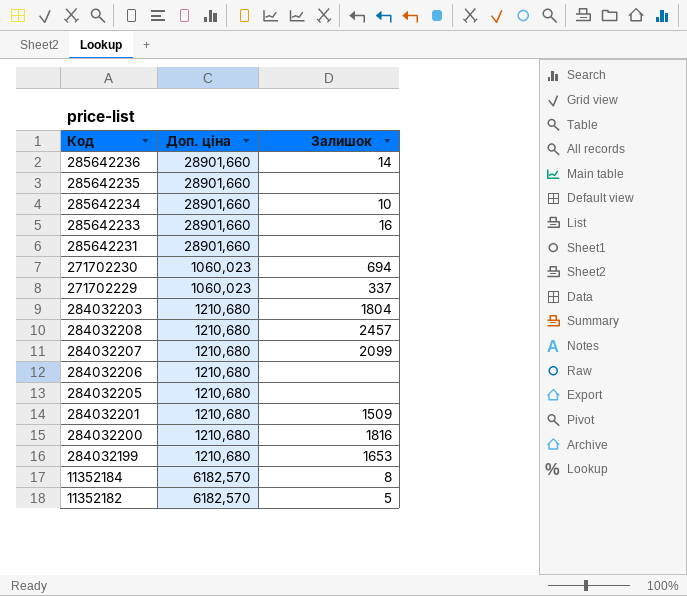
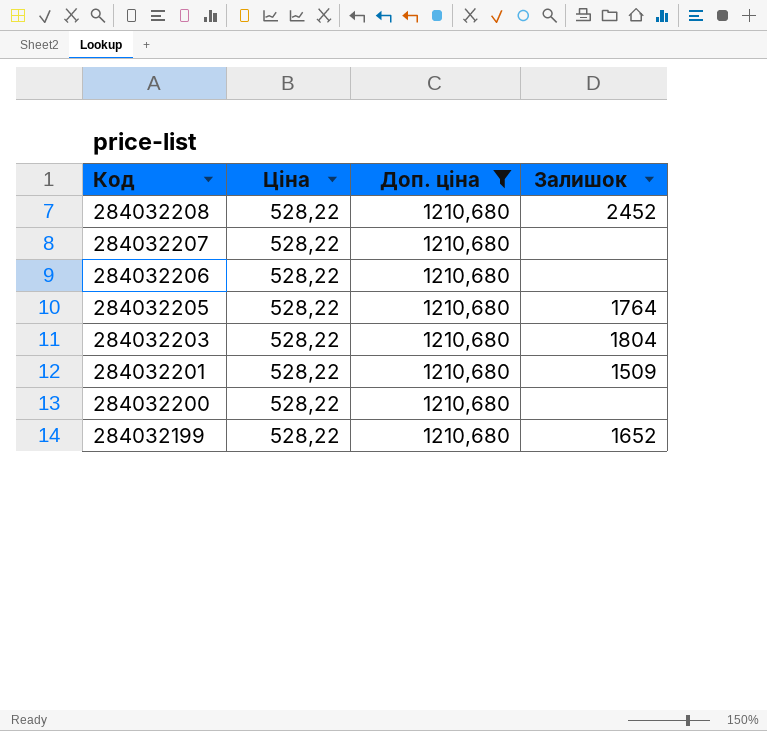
filter: none -> Доп. ціна = 1210,680
row order: none -> Код descending
column Ціна | position: none -> 2
284032208 | Залишок: 2457 -> 2452
284032207 | Залишок: 2099 -> none
284032205 | Залишок: none -> 1764
284032200 | Залишок: 1816 -> none
284032199 | Залишок: 1653 -> 1652

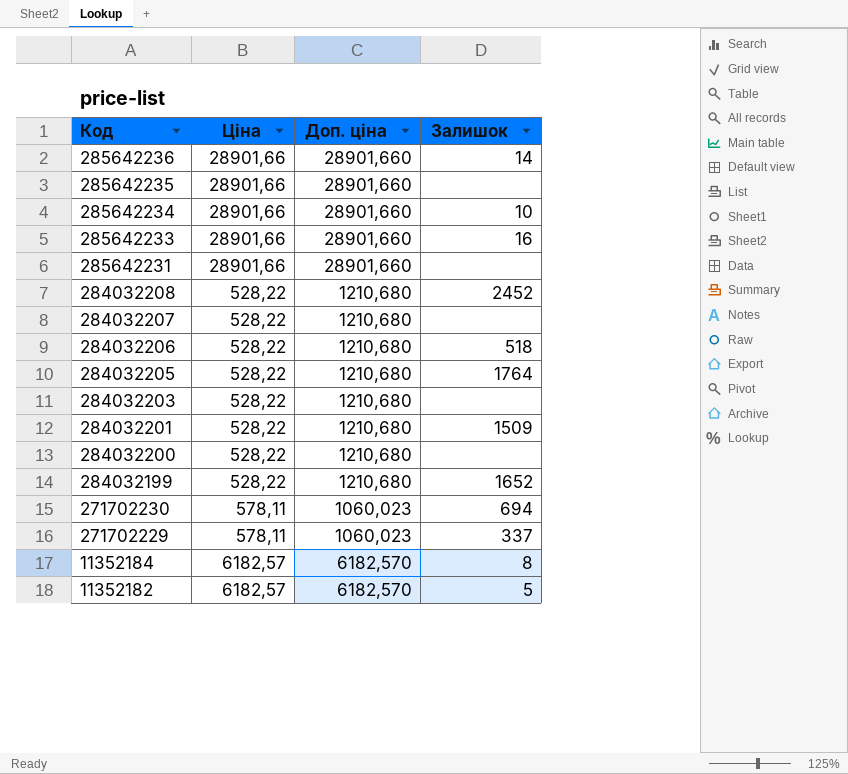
filter: Доп. ціна = 1210,680 -> none
284032206 | Залишок: none -> 518
284032203 | Залишок: 1804 -> none

